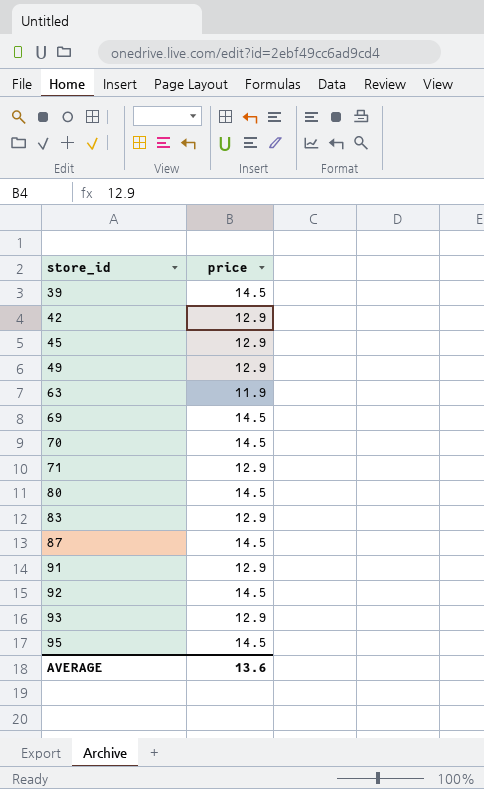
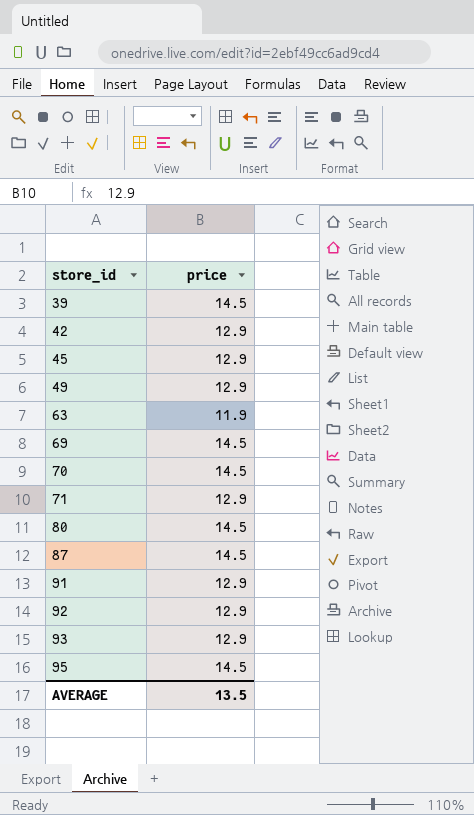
row 83: 12.9 -> none
92 | price: 14.5 -> 12.9
AVERAGE | price: 13.6 -> 13.5

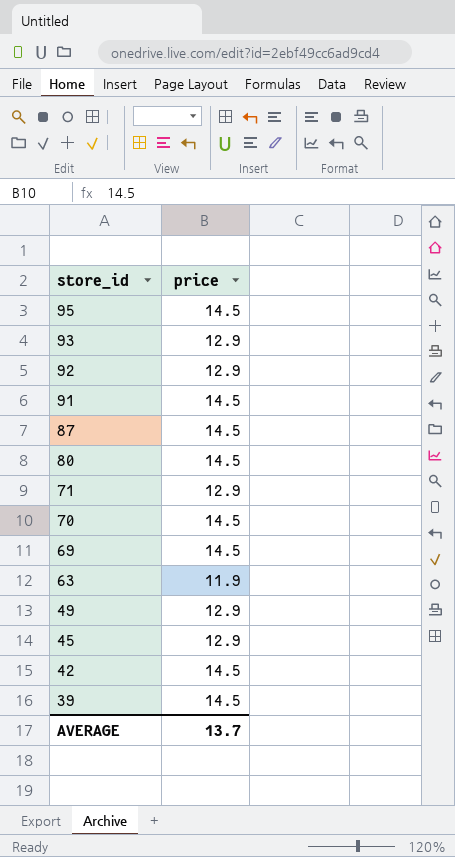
row order: store_id ascending -> store_id descending
91 | price: 12.9 -> 14.5
42 | price: 12.9 -> 14.5
AVERAGE | price: 13.5 -> 13.7

